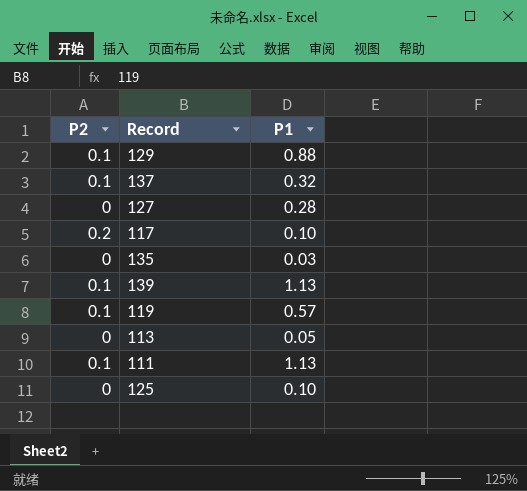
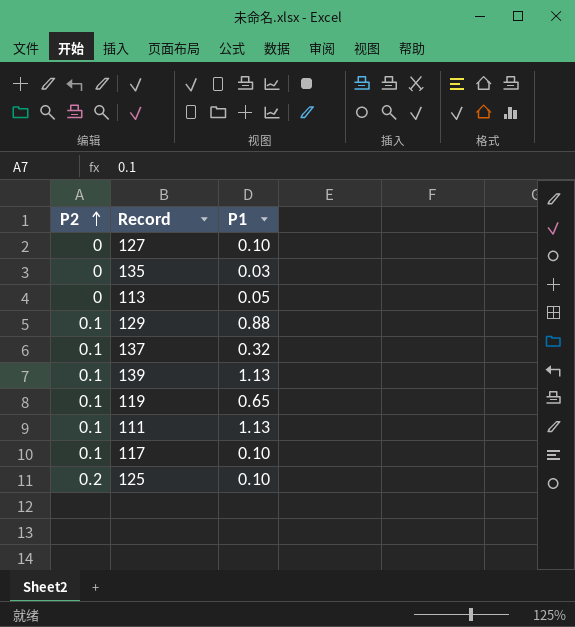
row order: none -> P2 ascending
127 | P1: 0.28 -> 0.10
119 | P1: 0.57 -> 0.65
117 | P2: 0.2 -> 0.1
125 | P2: 0 -> 0.2

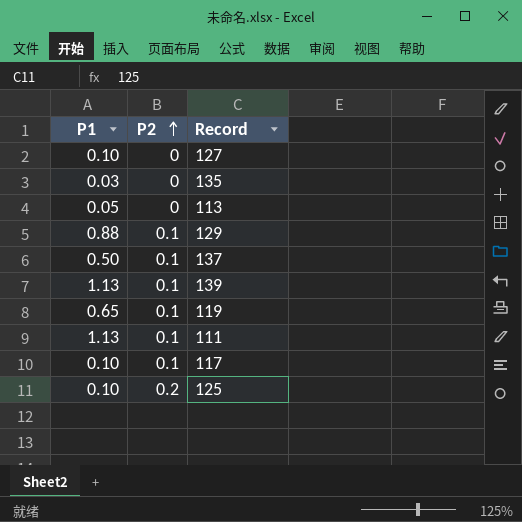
column P1 | position: 3 -> 1
137 | P1: 0.32 -> 0.50

